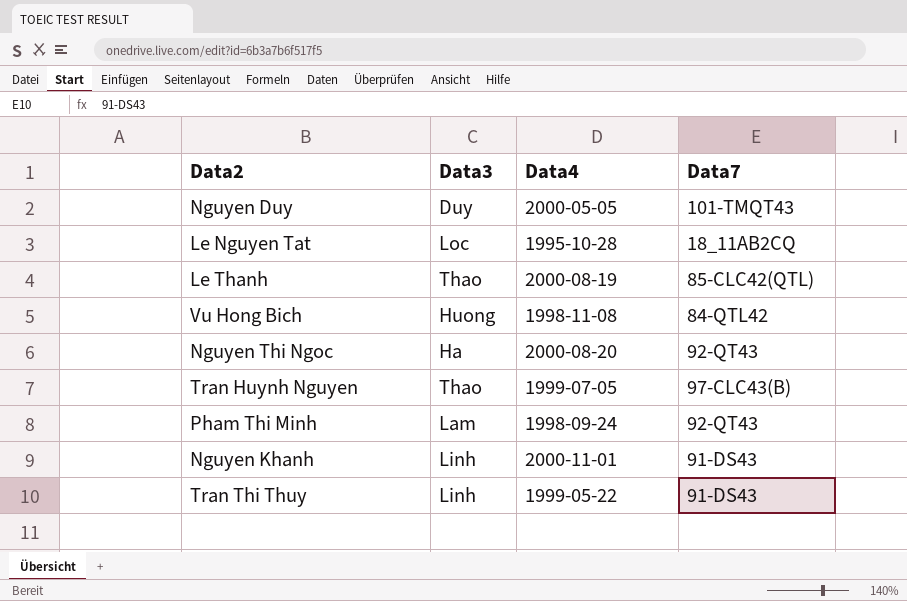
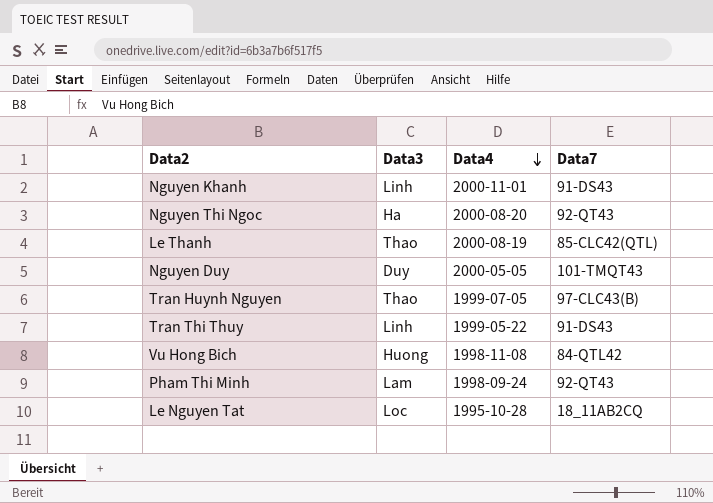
row order: none -> Data4 descending

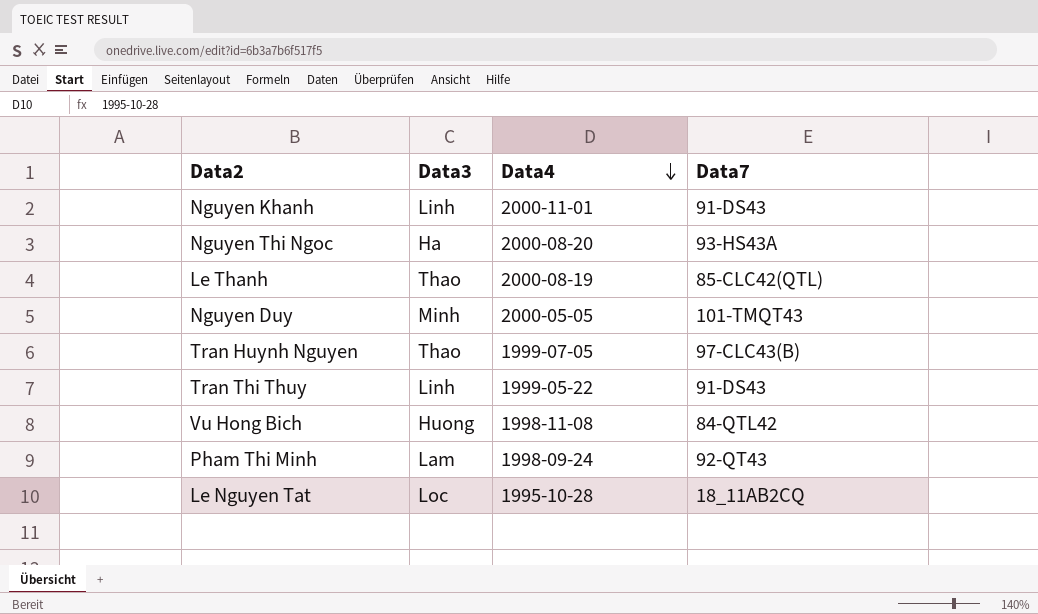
Nguyen Thi Ngoc | Data7: 92-QT43 -> 93-HS43A
Nguyen Duy | Data3: Duy -> Minh

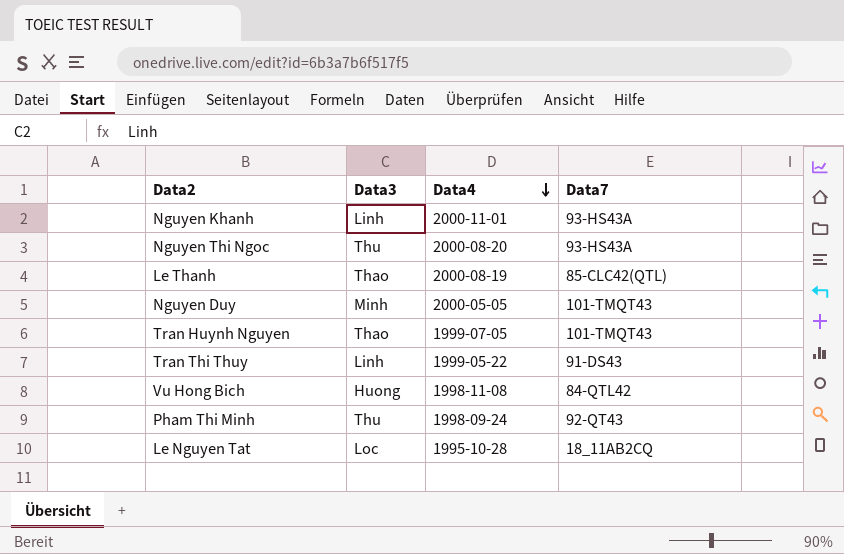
Nguyen Khanh | Data7: 91-DS43 -> 93-HS43A
Nguyen Thi Ngoc | Data3: Ha -> Thu
Tran Huynh Nguyen | Data7: 97-CLC43(B) -> 101-TMQT43
Pham Thi Minh | Data3: Lam -> Thu

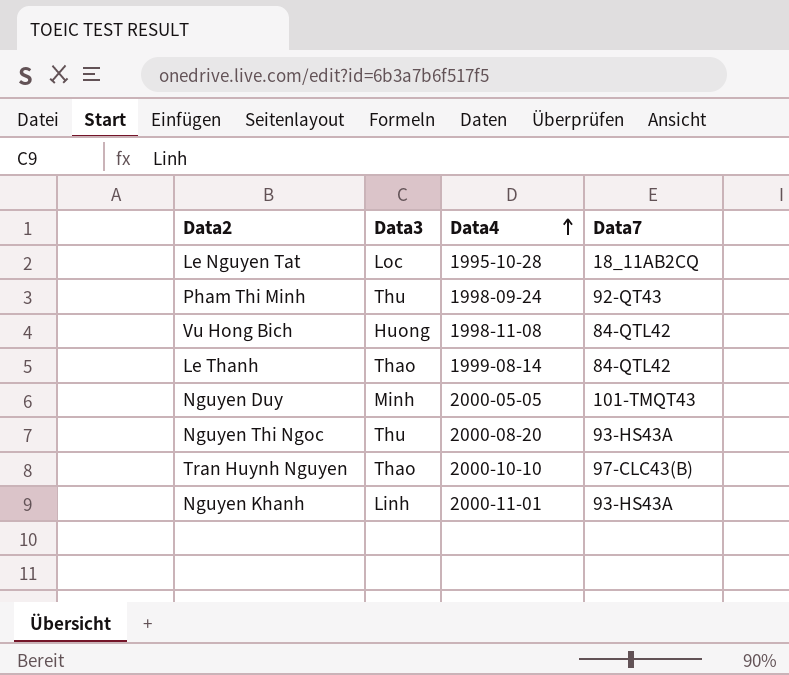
row order: Data4 descending -> Data4 ascending
row Tran Thi Thuy: Linh | 1999-05-22 | 91-DS43 -> none
Le Thanh | Data4: 2000-08-19 -> 1999-08-14
Le Thanh | Data7: 85-CLC42(QTL) -> 84-QTL42
Tran Huynh Nguyen | Data4: 1999-07-05 -> 2000-10-10
Tran Huynh Nguyen | Data7: 101-TMQT43 -> 97-CLC43(B)

